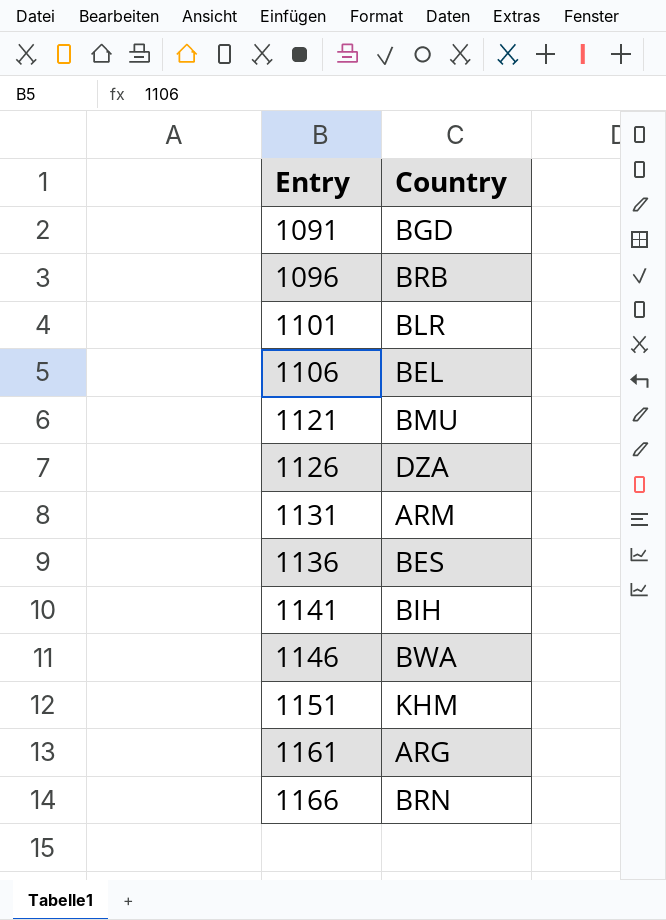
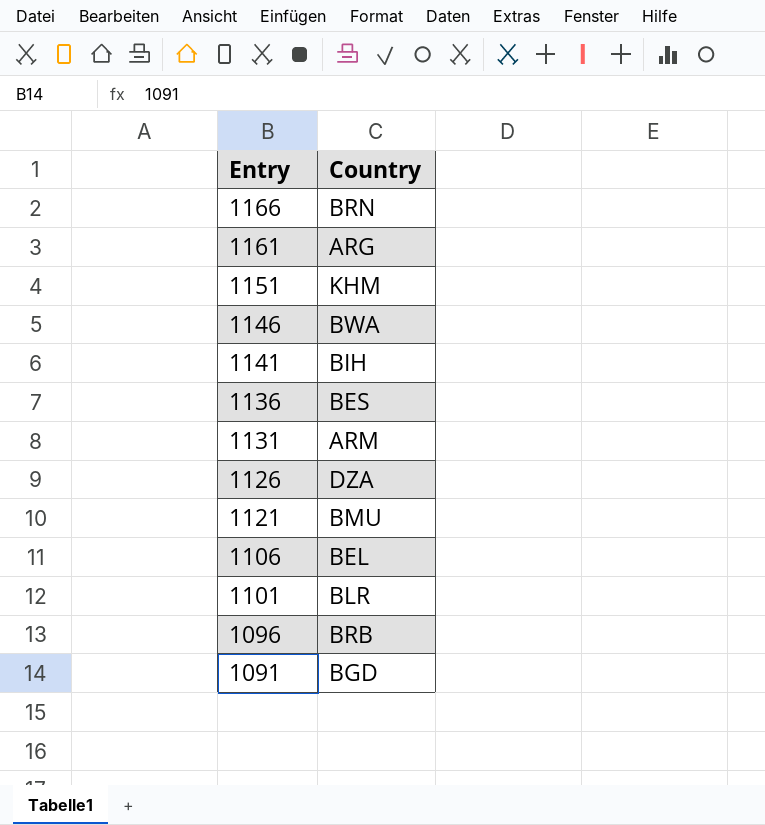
row order: Entry ascending -> Entry descending

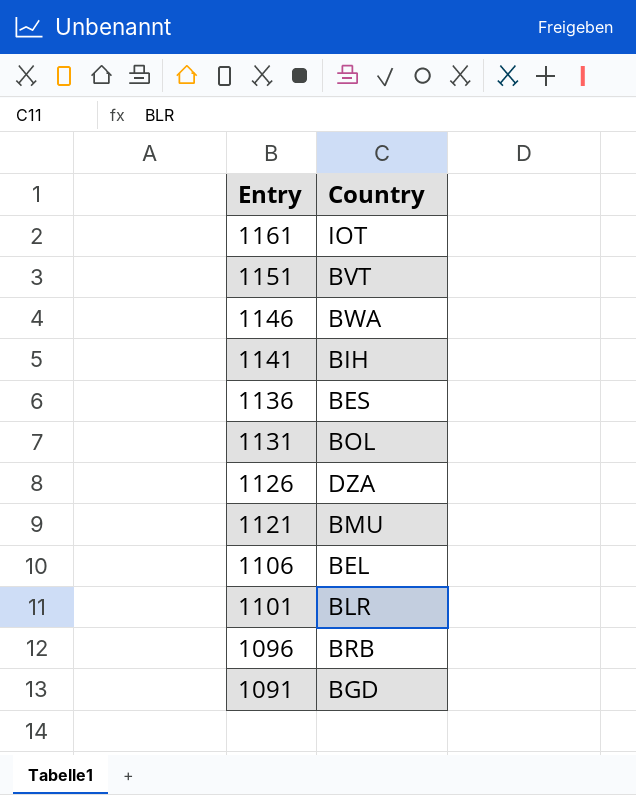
row 1166: BRN -> none
1161 | Country: ARG -> IOT
1151 | Country: KHM -> BVT
1131 | Country: ARM -> BOL

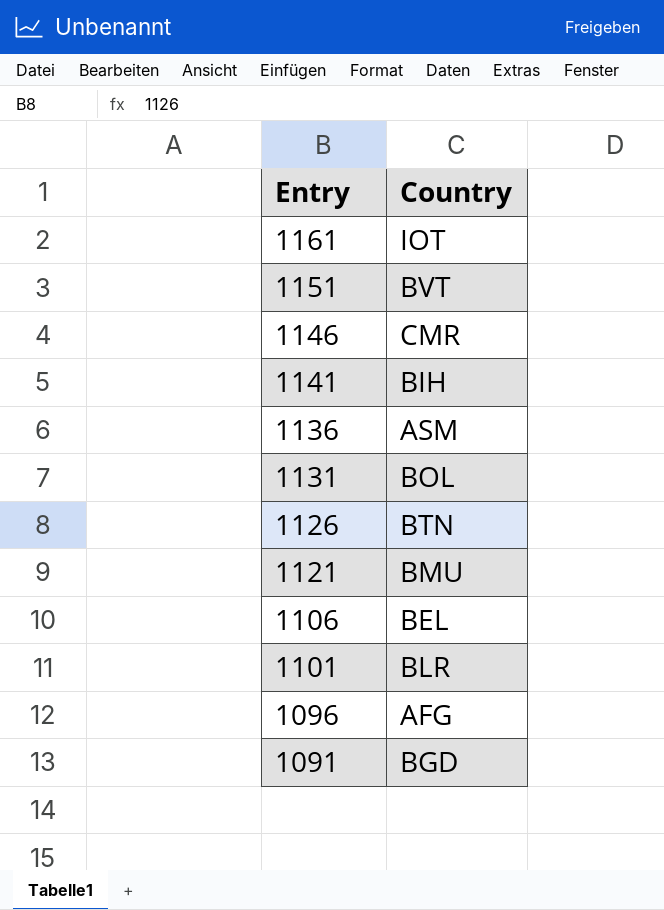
1146 | Country: BWA -> CMR
1136 | Country: BES -> ASM
1126 | Country: DZA -> BTN
1096 | Country: BRB -> AFG

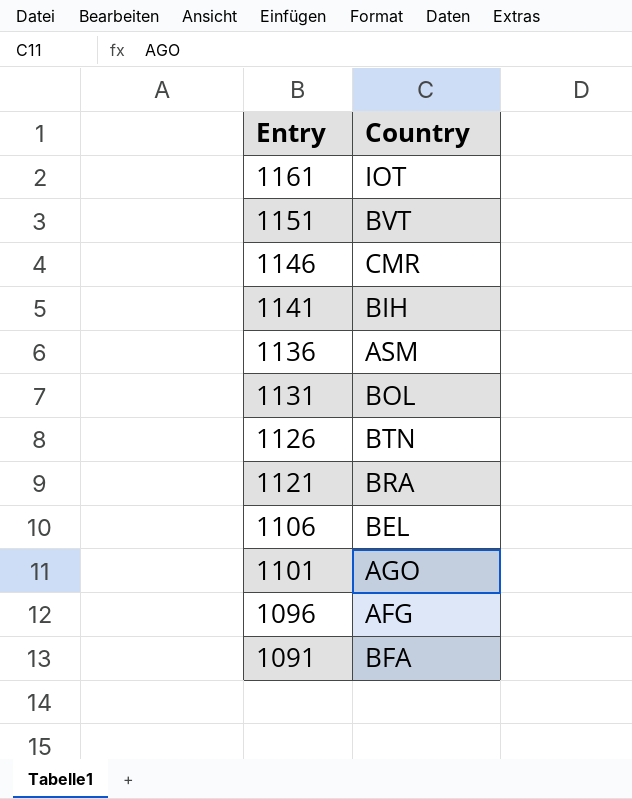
1121 | Country: BMU -> BRA
1101 | Country: BLR -> AGO
1091 | Country: BGD -> BFA

